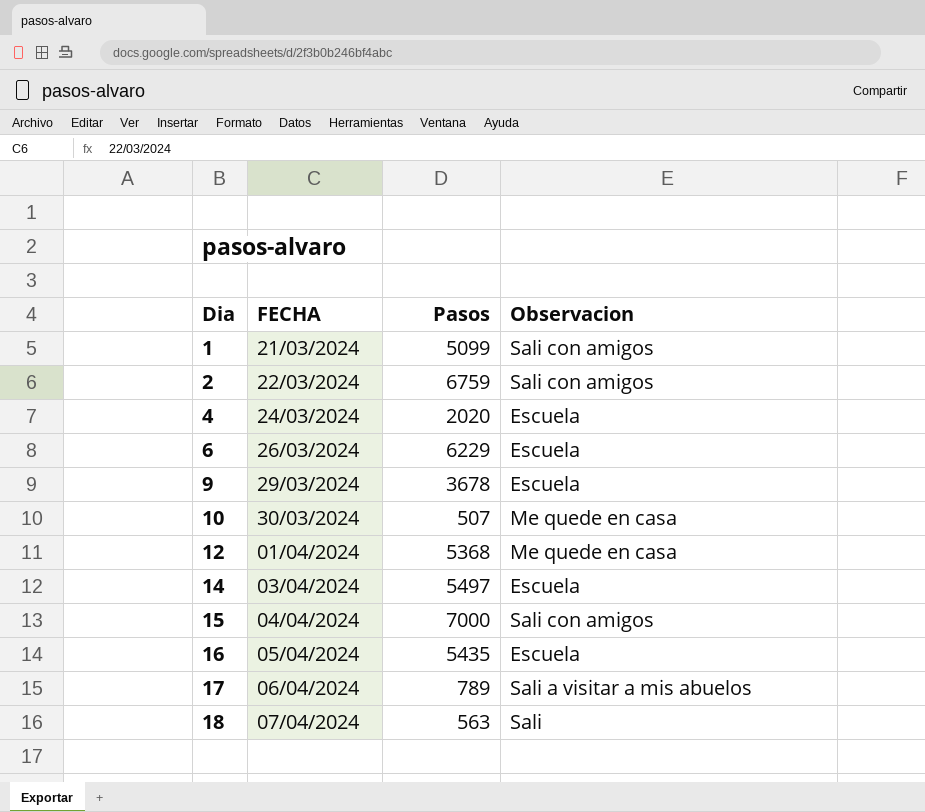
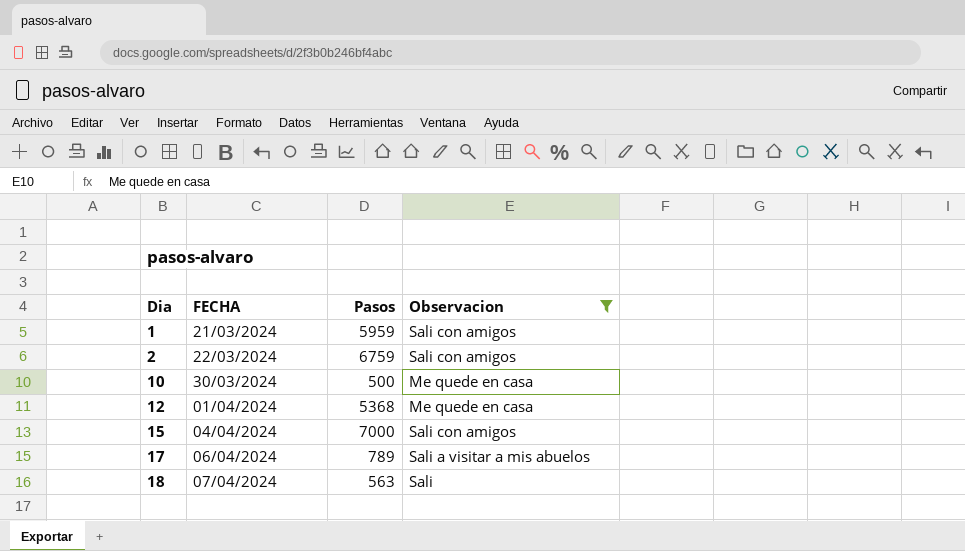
filter: none -> Observacion != Escuela
1 | Pasos: 5099 -> 5959
10 | Pasos: 507 -> 500

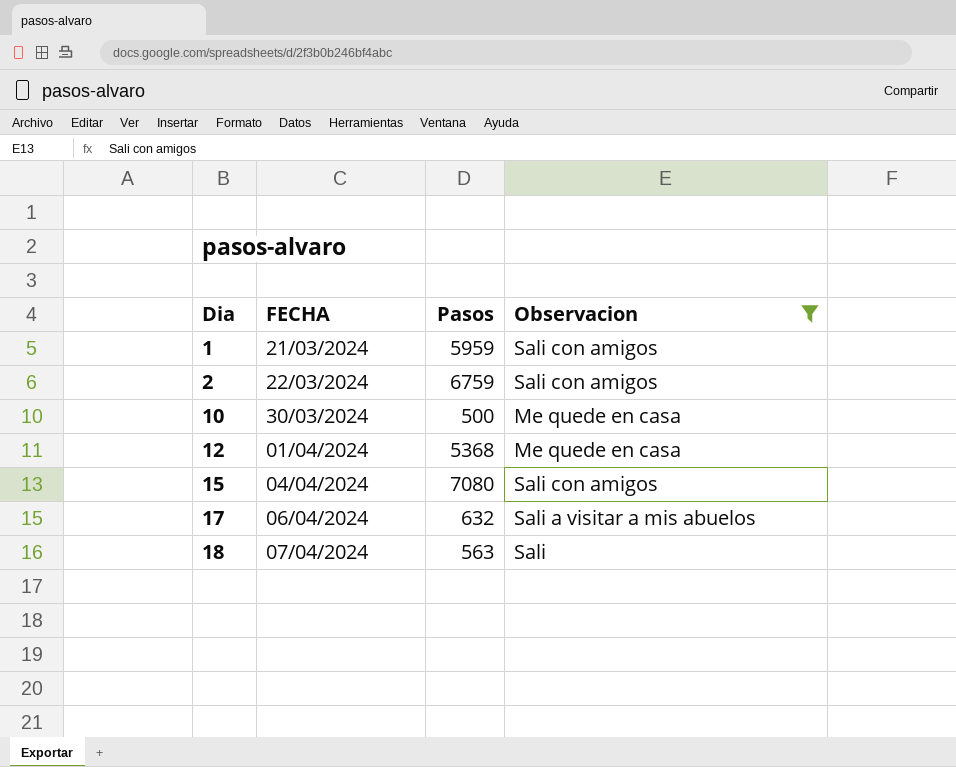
15 | Pasos: 7000 -> 7080
17 | Pasos: 789 -> 632

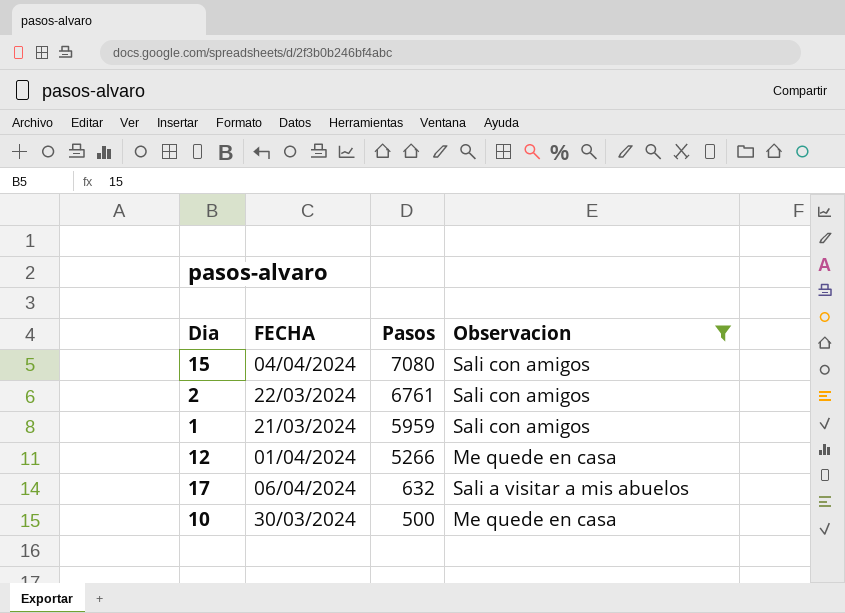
row order: Dia ascending -> Pasos descending
row 18: 07/04/2024 | 563 | Sali -> none
2 | Pasos: 6759 -> 6761
12 | Pasos: 5368 -> 5266

